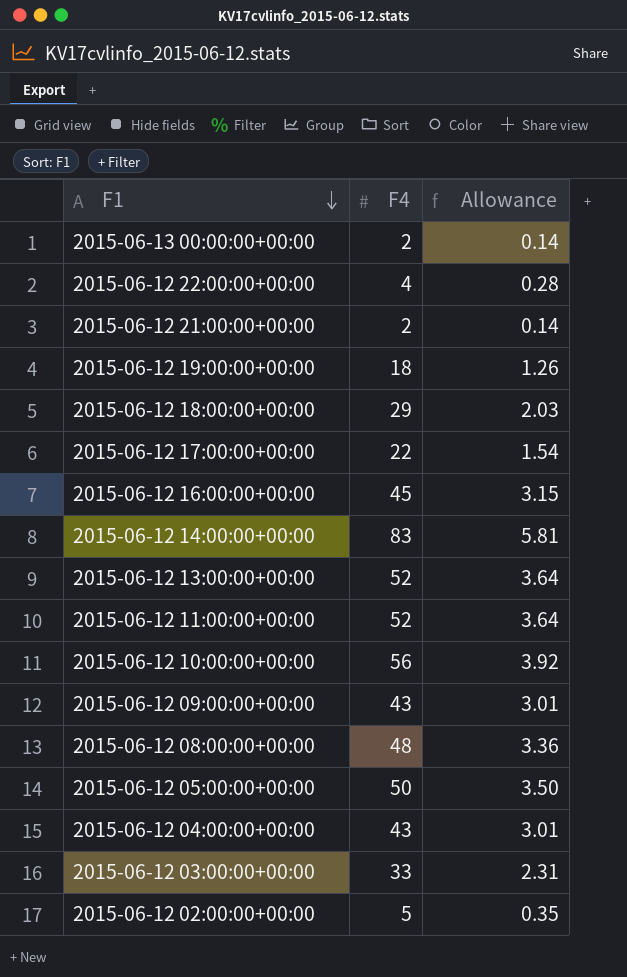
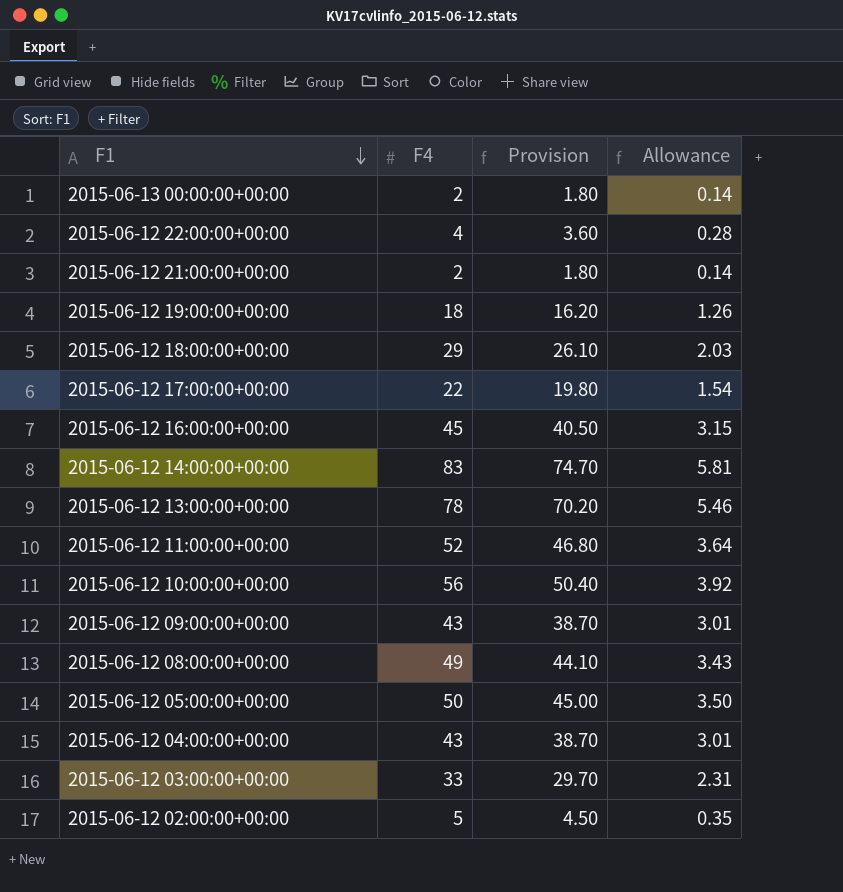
column Provision | formula: none -> [F4] * 0.9
2015-06-12 13:00:00+00:00 | F4: 52 -> 78
2015-06-12 13:00:00+00:00 | Allowance: 3.64 -> 5.46
2015-06-12 08:00:00+00:00 | F4: 48 -> 49
2015-06-12 08:00:00+00:00 | Allowance: 3.36 -> 3.43

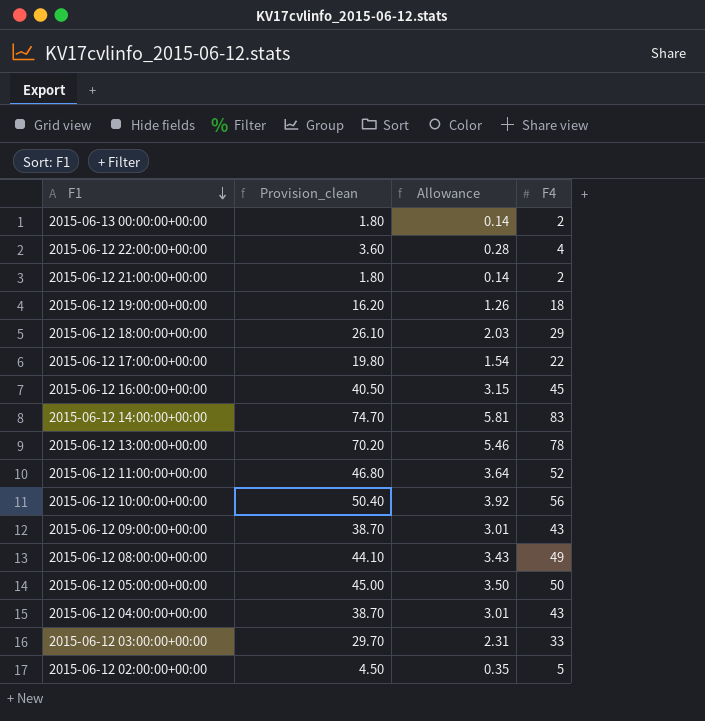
column name: Provision -> Provision_clean
column F4 | position: 2 -> 4

